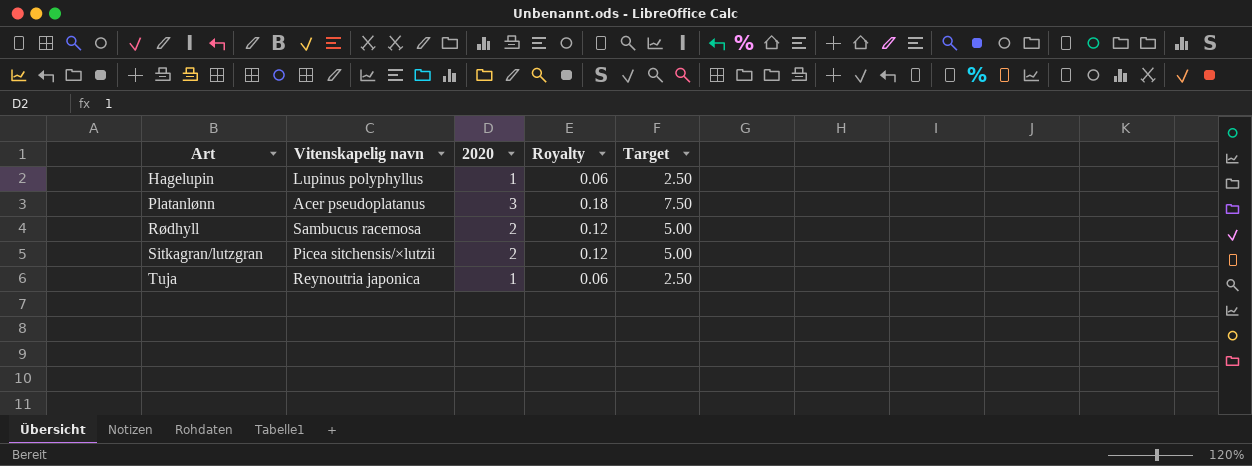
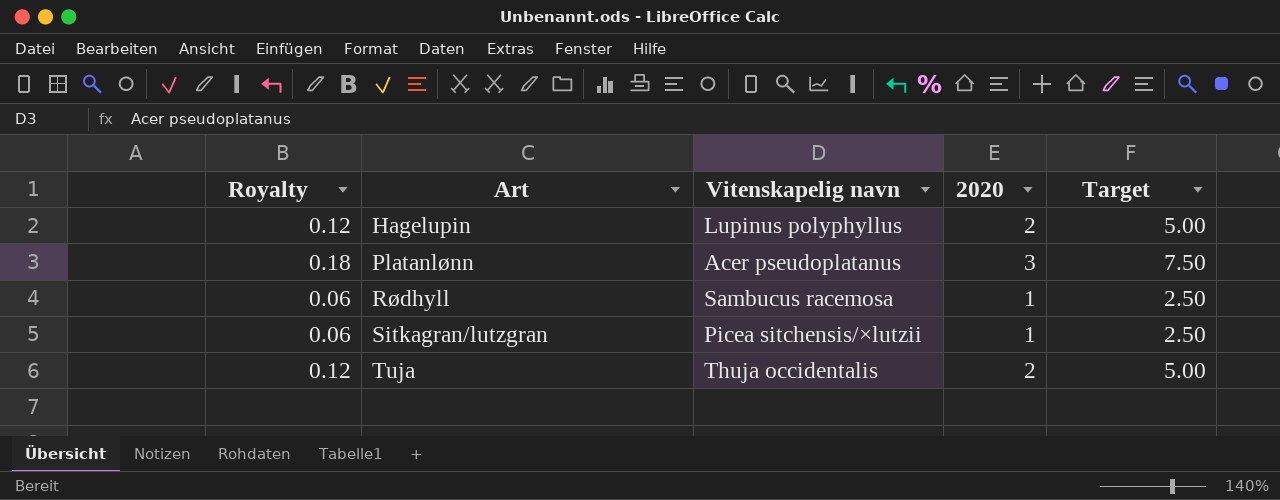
column Royalty | position: 4 -> 1
Hagelupin | Royalty: 0.06 -> 0.12
Hagelupin | 2020: 1 -> 2
Hagelupin | Target: 2.50 -> 5.00
Rødhyll | Royalty: 0.12 -> 0.06
Rødhyll | 2020: 2 -> 1
Rødhyll | Target: 5.00 -> 2.50
Sitkagran/lutzgran | Royalty: 0.12 -> 0.06
Sitkagran/lutzgran | 2020: 2 -> 1
Sitkagran/lutzgran | Target: 5.00 -> 2.50
Tuja | Royalty: 0.06 -> 0.12
Tuja | Vitenskapelig navn: Reynoutria japonica -> Thuja occidentalis
Tuja | 2020: 1 -> 2
Tuja | Target: 2.50 -> 5.00

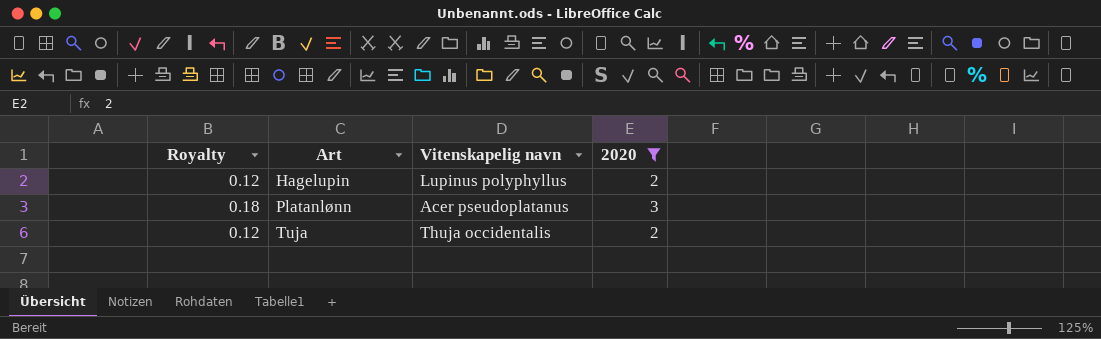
filter: none -> 2020 != 1
column Target | formula: [2020] * 2.5 -> none

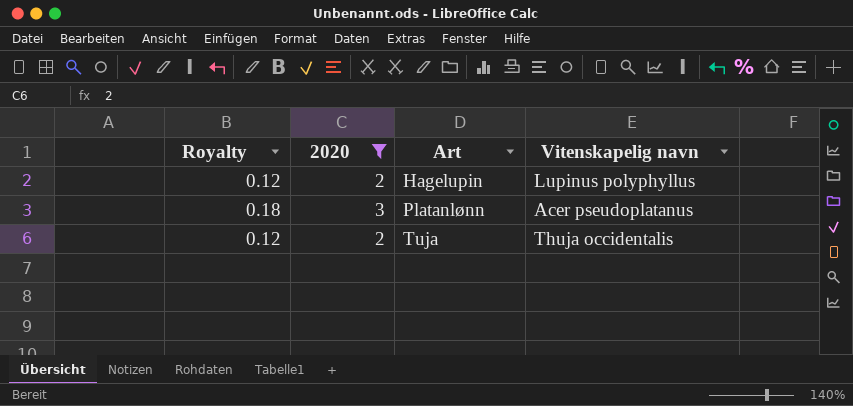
column 2020 | position: 4 -> 2

